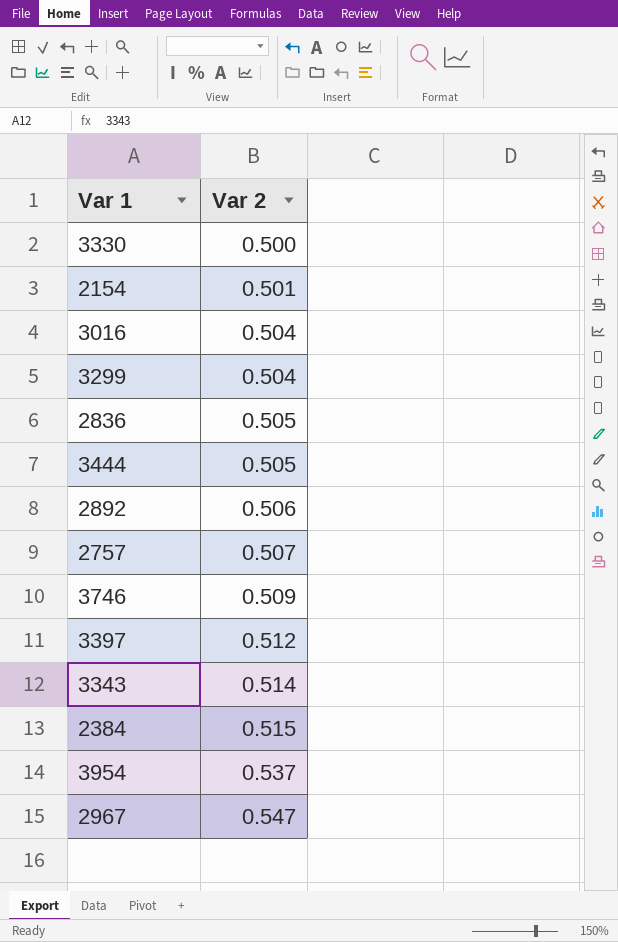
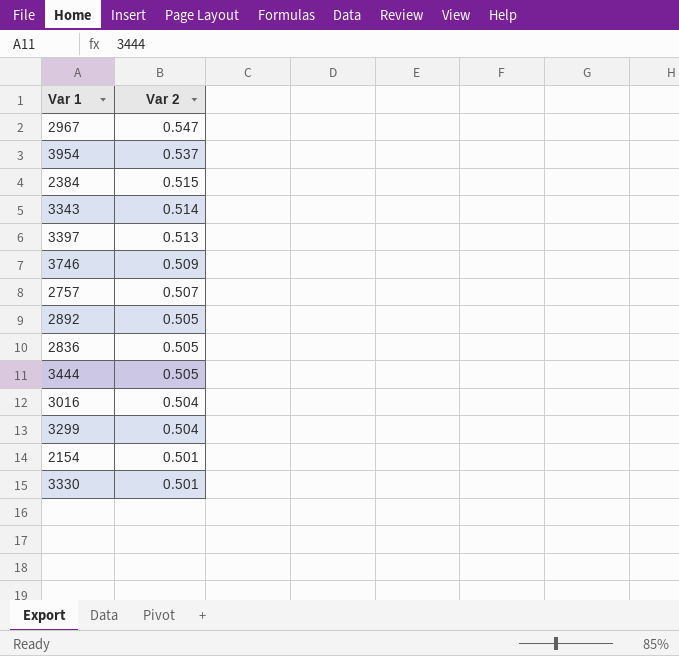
row order: Var 2 ascending -> Var 2 descending
3397 | Var 2: 0.512 -> 0.513
2892 | Var 2: 0.506 -> 0.505
3330 | Var 2: 0.500 -> 0.501

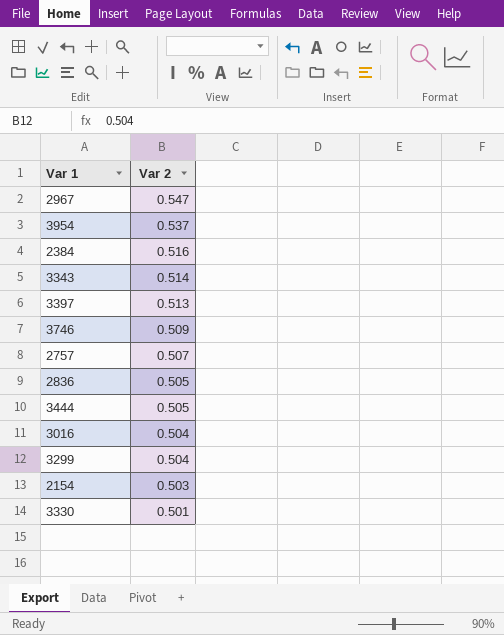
row 2892: 0.505 -> none
2384 | Var 2: 0.515 -> 0.516
2154 | Var 2: 0.501 -> 0.503

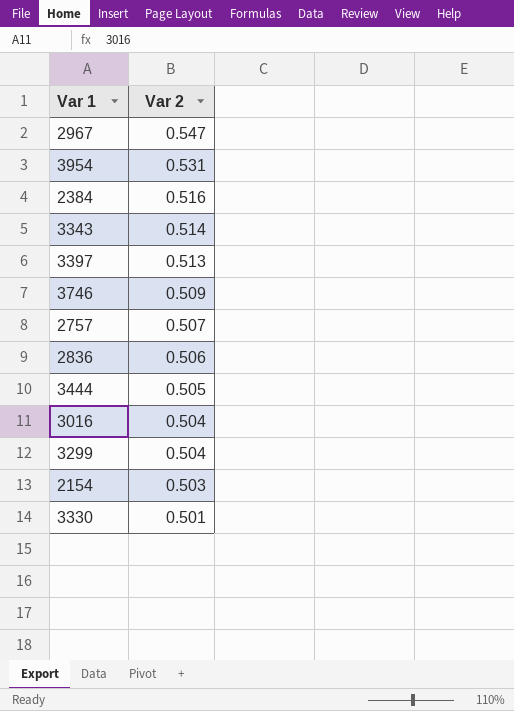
3954 | Var 2: 0.537 -> 0.531
2836 | Var 2: 0.505 -> 0.506

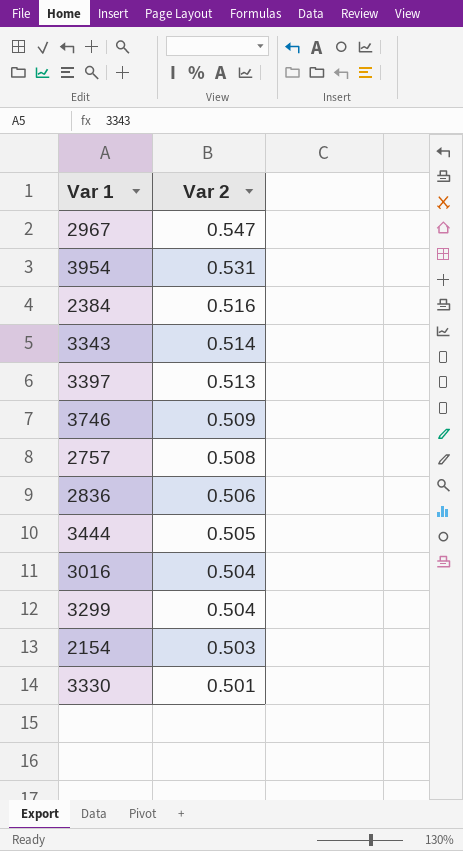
2757 | Var 2: 0.507 -> 0.508

